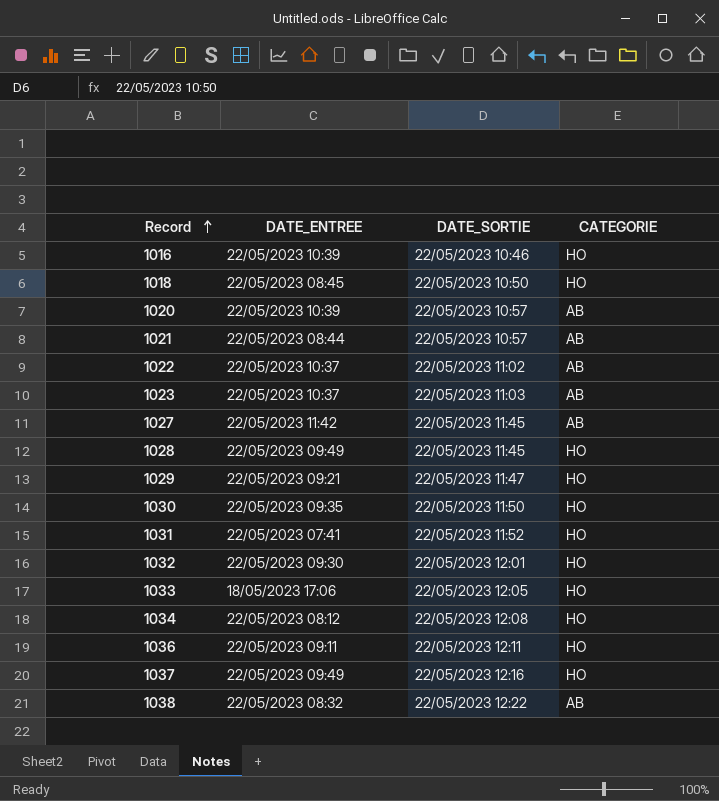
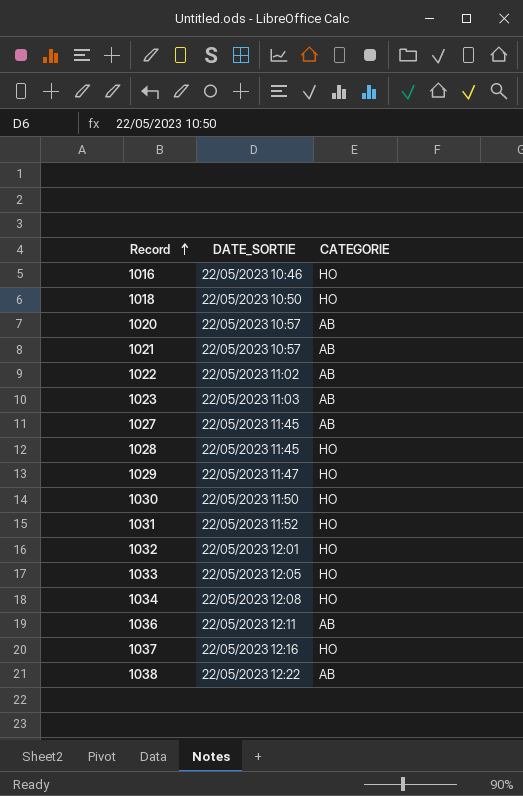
column DATE_ENTREE | position: 2 -> none
1036 | CATEGORIE: HO -> AB

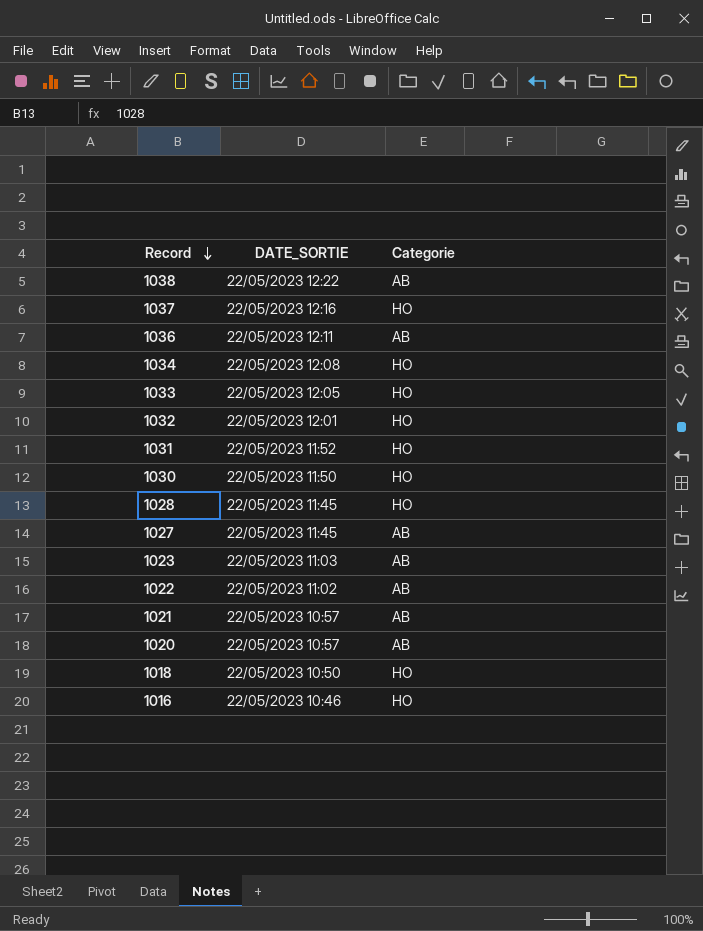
row order: Record ascending -> Record descending
column name: CATEGORIE -> Categorie
row 1029: 22/05/2023 11:47 | HO -> none

